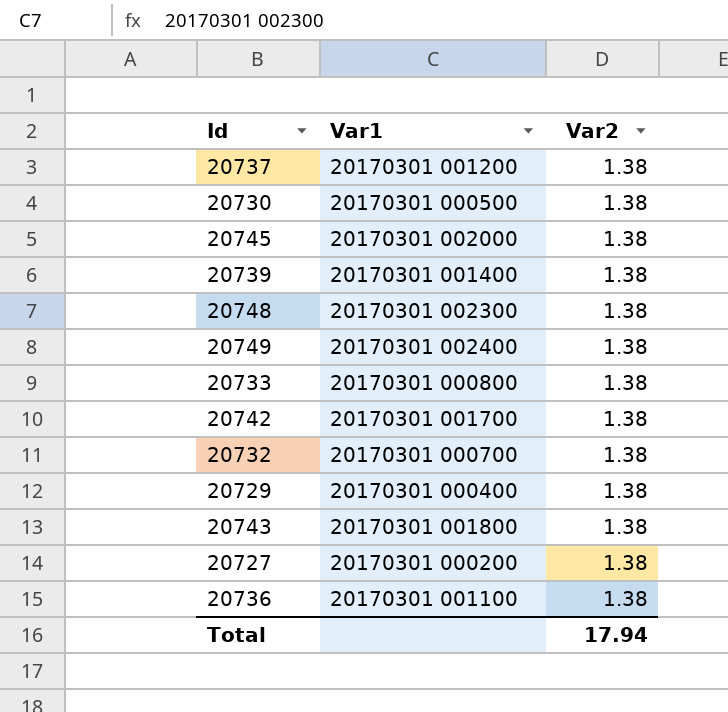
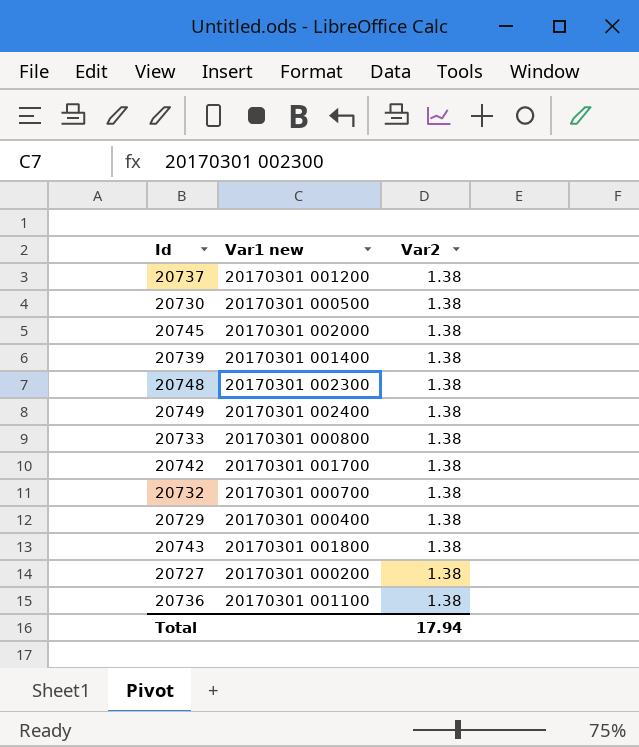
column name: Var1 -> Var1 new

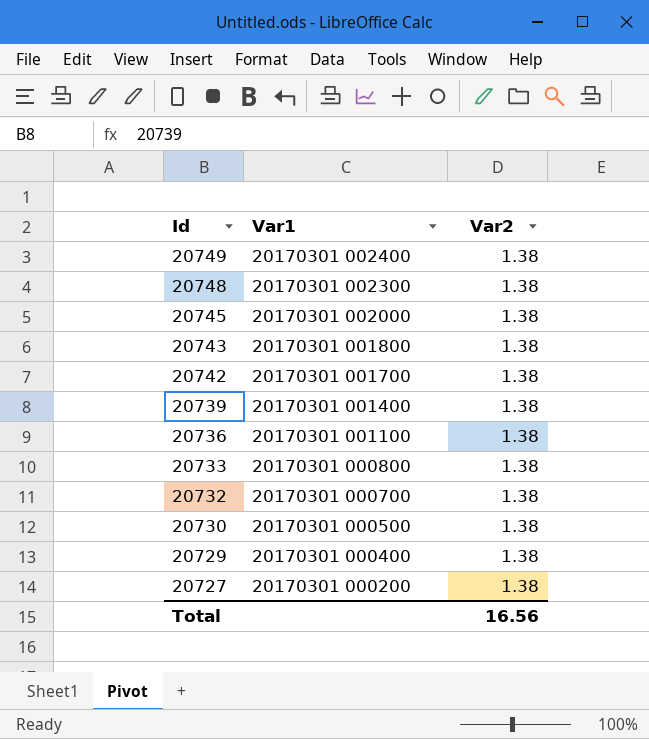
row order: none -> Id descending
column name: Var1 new -> Var1
row 20737: 20170301 001200 | 1.38 -> none
Total | Var2: 17.94 -> 16.56

